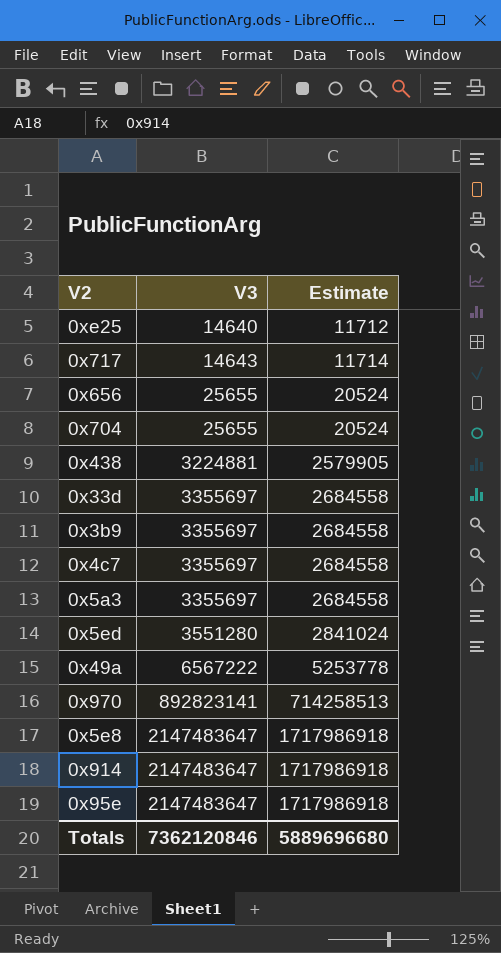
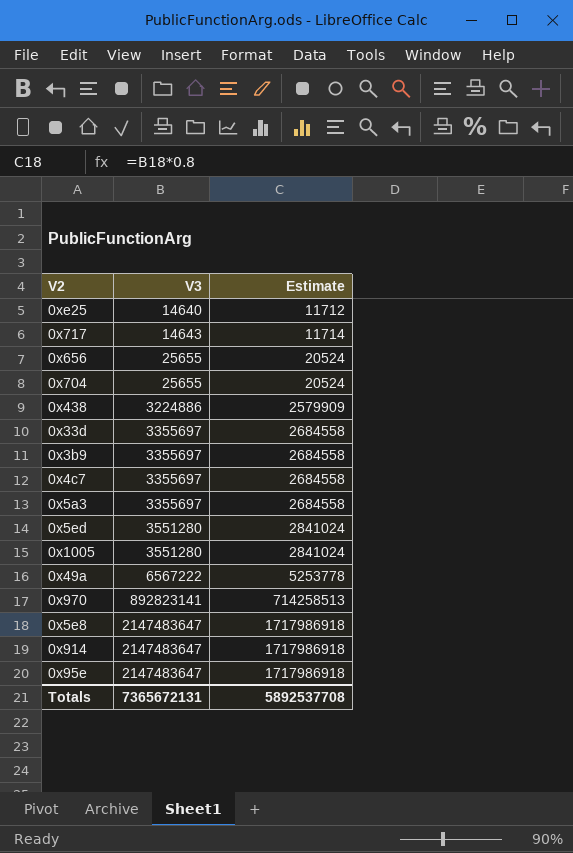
0x438 | V3: 3224881 -> 3224886
0x438 | Estimate: 2579905 -> 2579909
row 0x1005: none -> 3551280 | 2841024
Totals | V3: 7362120846 -> 7365672131
Totals | Estimate: 5889696680 -> 5892537708

